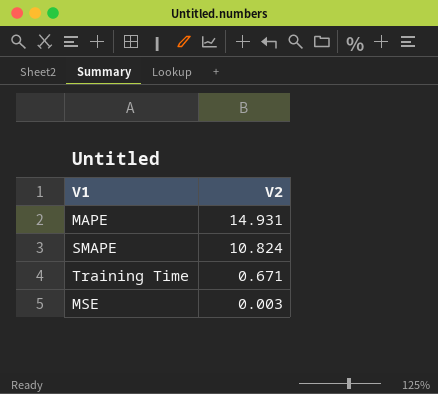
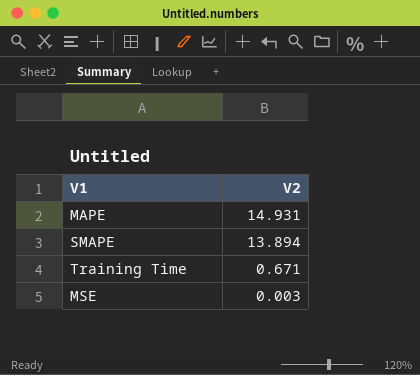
SMAPE | V2: 10.824 -> 13.894

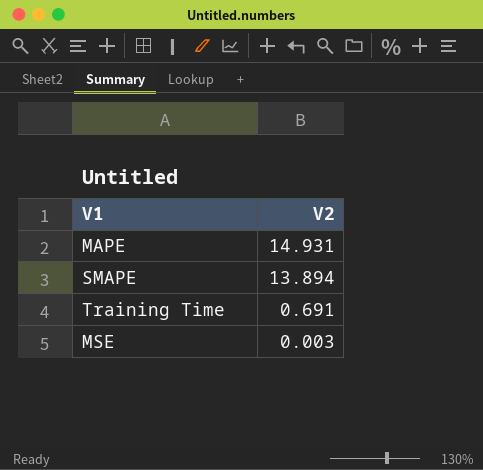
Training Time | V2: 0.671 -> 0.691

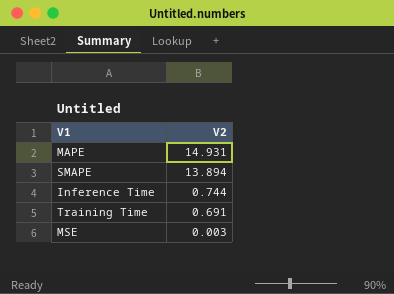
row Inference Time: none -> 0.744

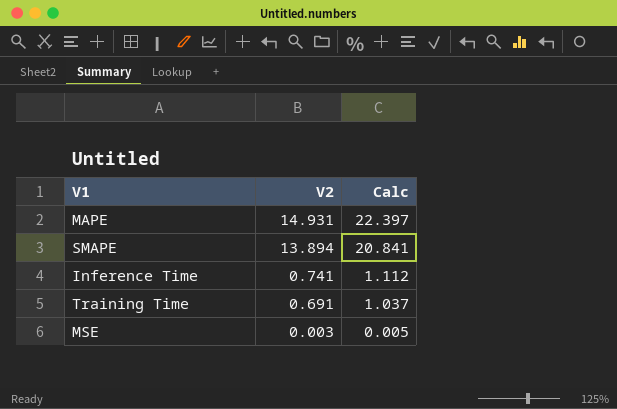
column Calc | formula: none -> [V2] * 1.5
Inference Time | V2: 0.744 -> 0.741

